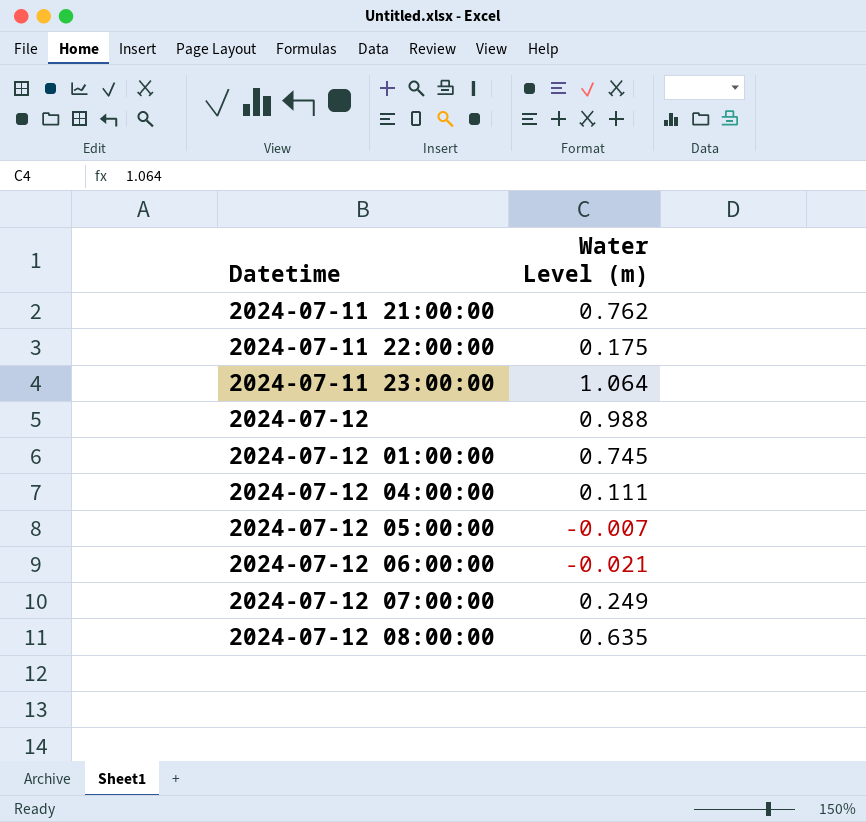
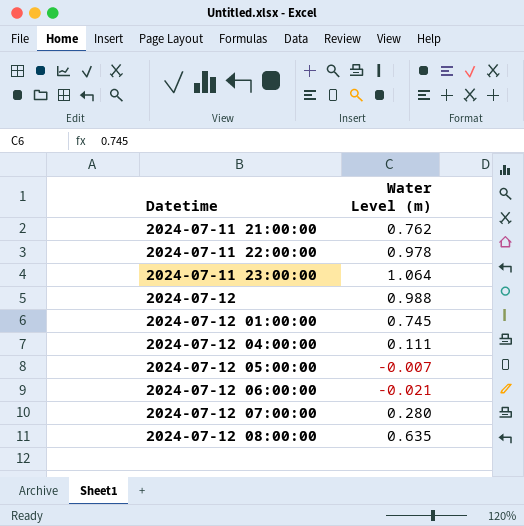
2024-07-11 22:00:00 | Water Level (m): 0.175 -> 0.978
2024-07-12 07:00:00 | Water Level (m): 0.249 -> 0.280

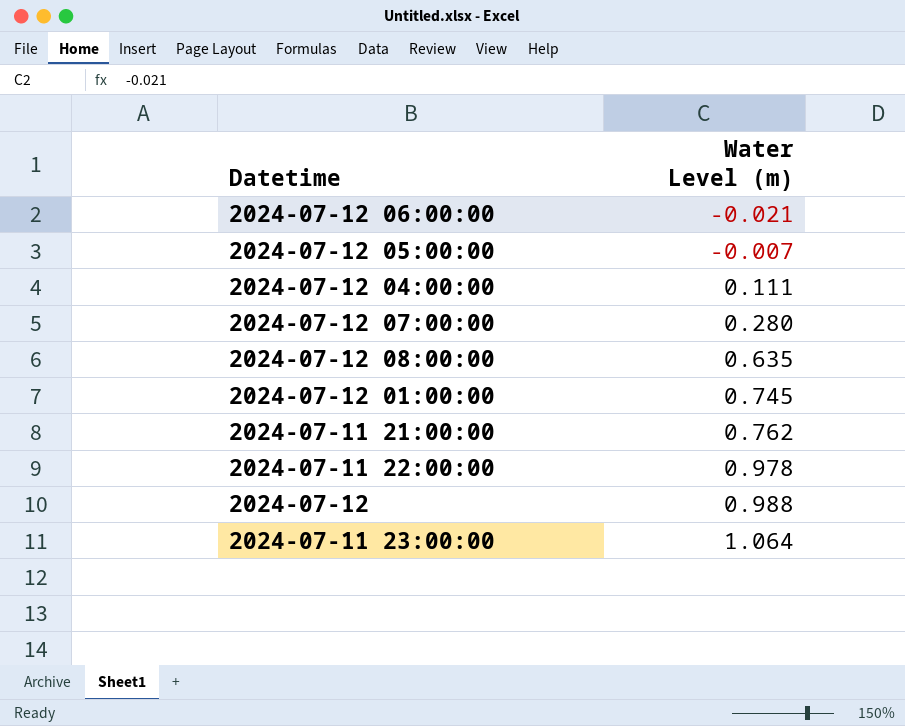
row order: Datetime ascending -> Water Level (m) ascending

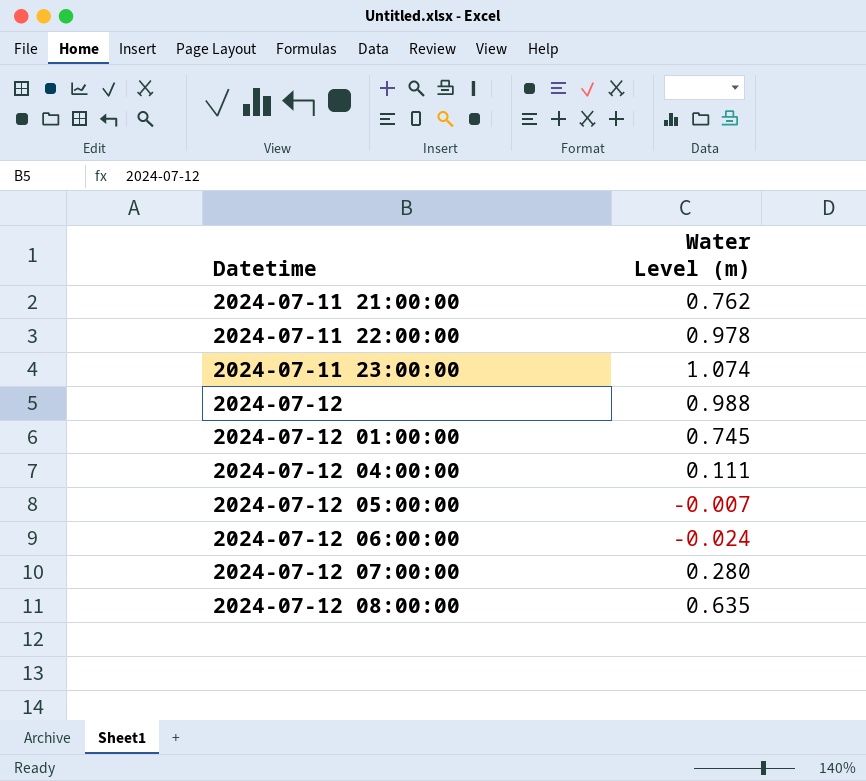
row order: Water Level (m) ascending -> Datetime ascending
2024-07-11 23:00:00 | Water Level (m): 1.064 -> 1.074
2024-07-12 06:00:00 | Water Level (m): -0.021 -> -0.024

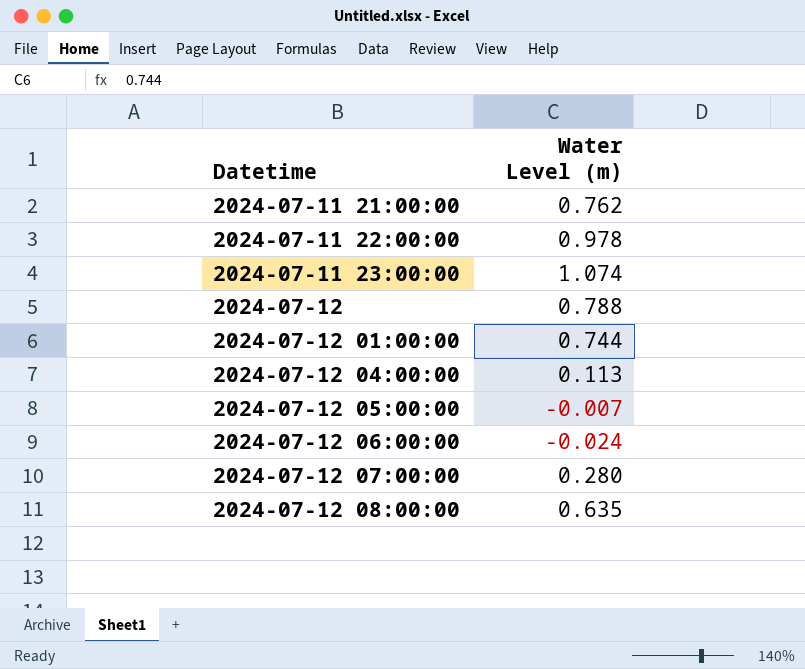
2024-07-12 | Water Level (m): 0.988 -> 0.788
2024-07-12 01:00:00 | Water Level (m): 0.745 -> 0.744
2024-07-12 04:00:00 | Water Level (m): 0.111 -> 0.113

